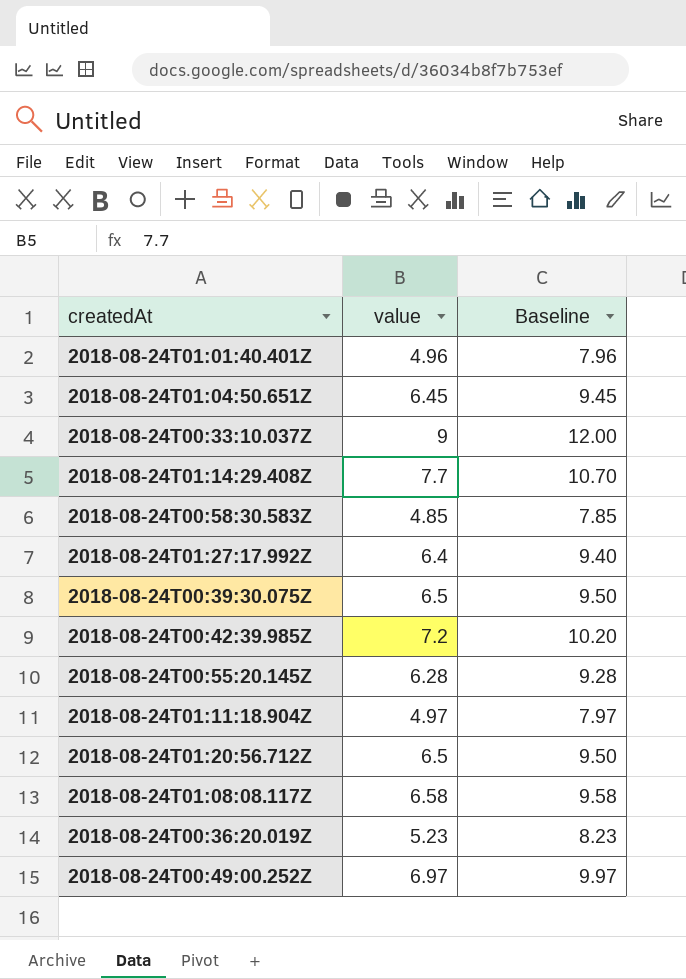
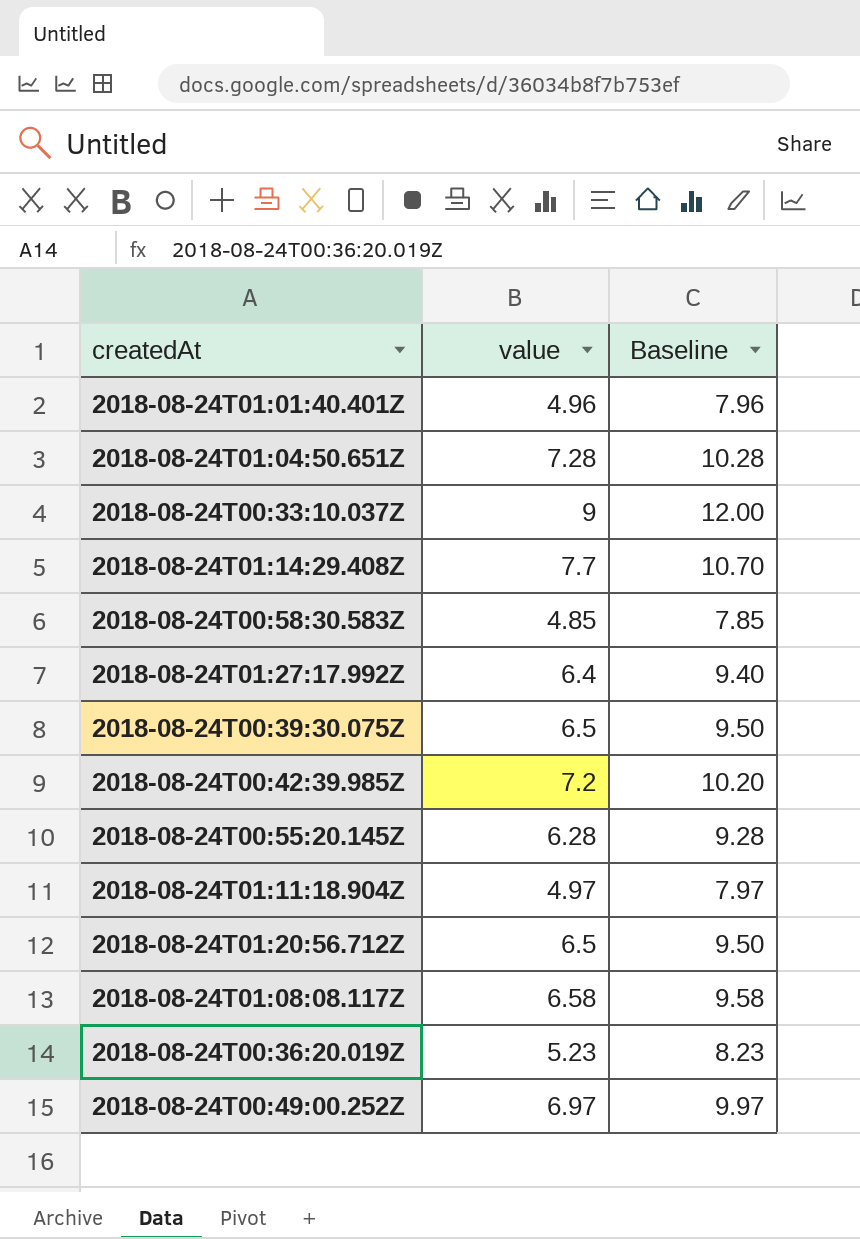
2018-08-24T01:04:50.651Z | value: 6.45 -> 7.28
2018-08-24T01:04:50.651Z | Baseline: 9.45 -> 10.28

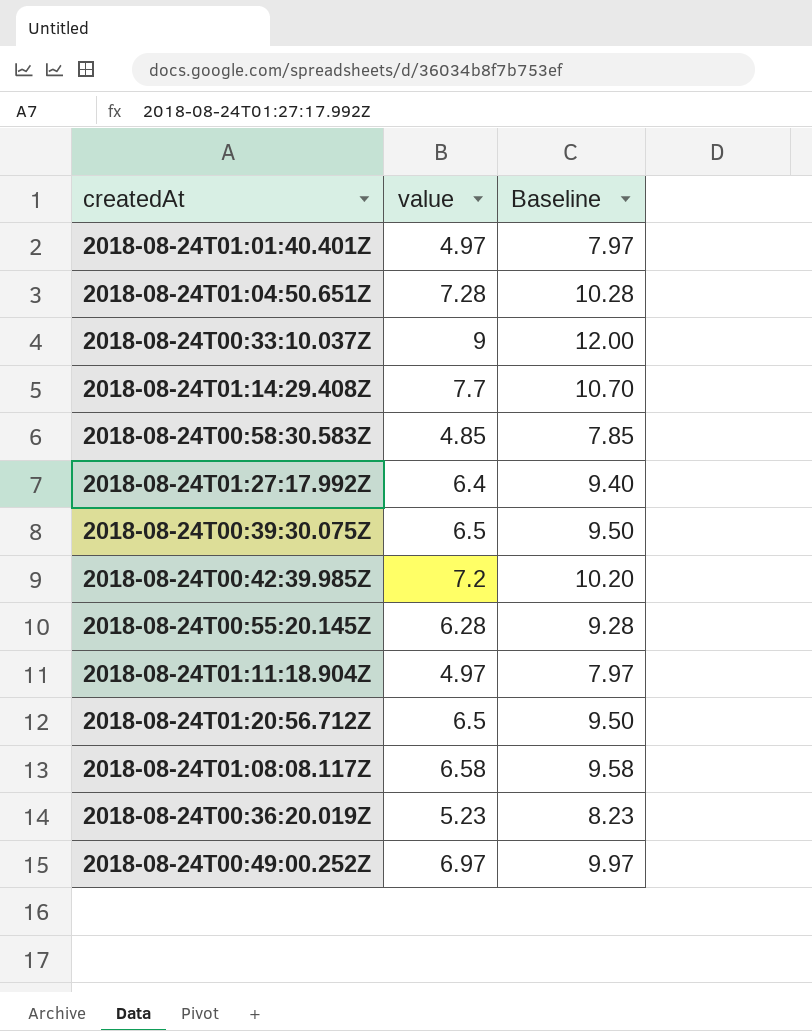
2018-08-24T01:01:40.401Z | value: 4.96 -> 4.97
2018-08-24T01:01:40.401Z | Baseline: 7.96 -> 7.97

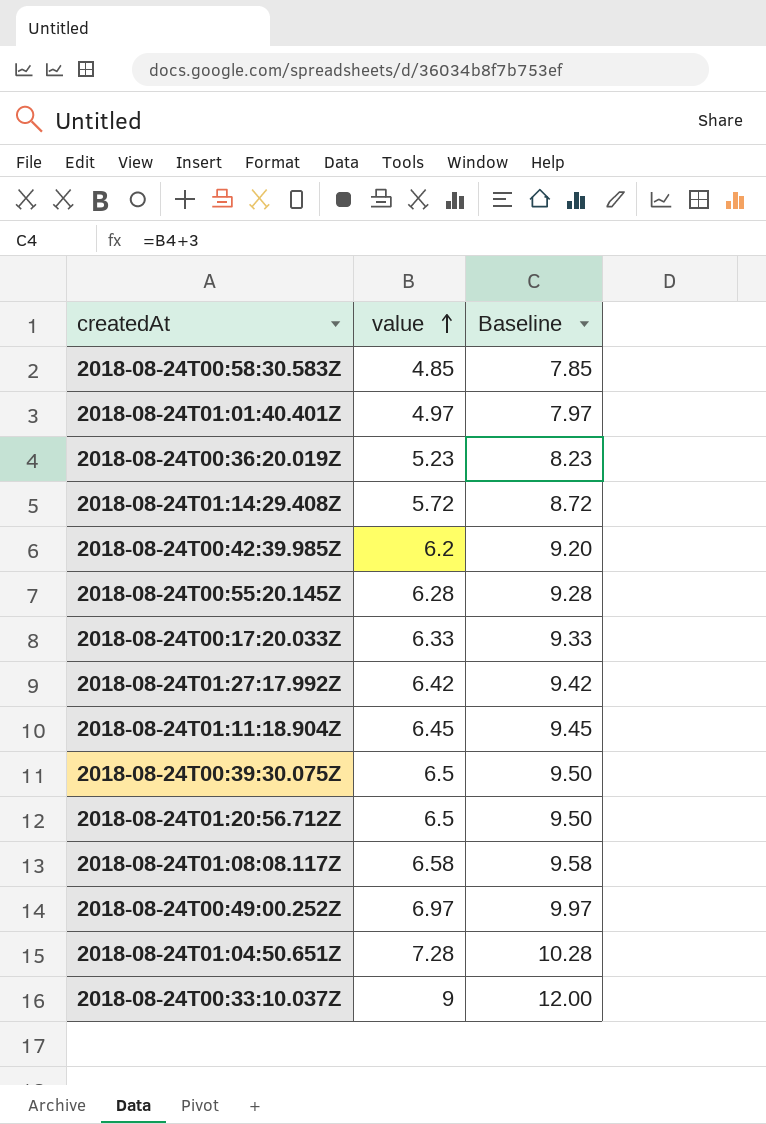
row order: none -> value ascending
2018-08-24T01:14:29.408Z | value: 7.7 -> 5.72
2018-08-24T01:14:29.408Z | Baseline: 10.70 -> 8.72
2018-08-24T00:42:39.985Z | value: 7.2 -> 6.2
2018-08-24T00:42:39.985Z | Baseline: 10.20 -> 9.20
row 2018-08-24T00:17:20.033Z: none -> 6.33 | 9.33
2018-08-24T01:27:17.992Z | value: 6.4 -> 6.42
2018-08-24T01:27:17.992Z | Baseline: 9.40 -> 9.42
2018-08-24T01:11:18.904Z | value: 4.97 -> 6.45
2018-08-24T01:11:18.904Z | Baseline: 7.97 -> 9.45

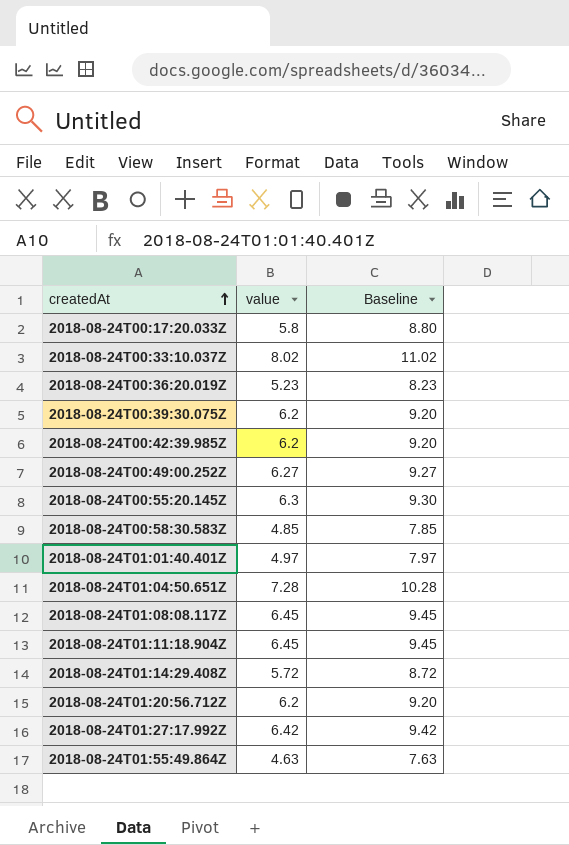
row order: value ascending -> createdAt ascending
2018-08-24T00:17:20.033Z | value: 6.33 -> 5.8
2018-08-24T00:17:20.033Z | Baseline: 9.33 -> 8.80
2018-08-24T00:33:10.037Z | value: 9 -> 8.02
2018-08-24T00:33:10.037Z | Baseline: 12.00 -> 11.02
2018-08-24T00:39:30.075Z | value: 6.5 -> 6.2
2018-08-24T00:39:30.075Z | Baseline: 9.50 -> 9.20
2018-08-24T00:49:00.252Z | value: 6.97 -> 6.27
2018-08-24T00:49:00.252Z | Baseline: 9.97 -> 9.27
2018-08-24T00:55:20.145Z | value: 6.28 -> 6.3
2018-08-24T00:55:20.145Z | Baseline: 9.28 -> 9.30
2018-08-24T01:08:08.117Z | value: 6.58 -> 6.45
2018-08-24T01:08:08.117Z | Baseline: 9.58 -> 9.45
2018-08-24T01:20:56.712Z | value: 6.5 -> 6.2
2018-08-24T01:20:56.712Z | Baseline: 9.50 -> 9.20
row 2018-08-24T01:55:49.864Z: none -> 4.63 | 7.63

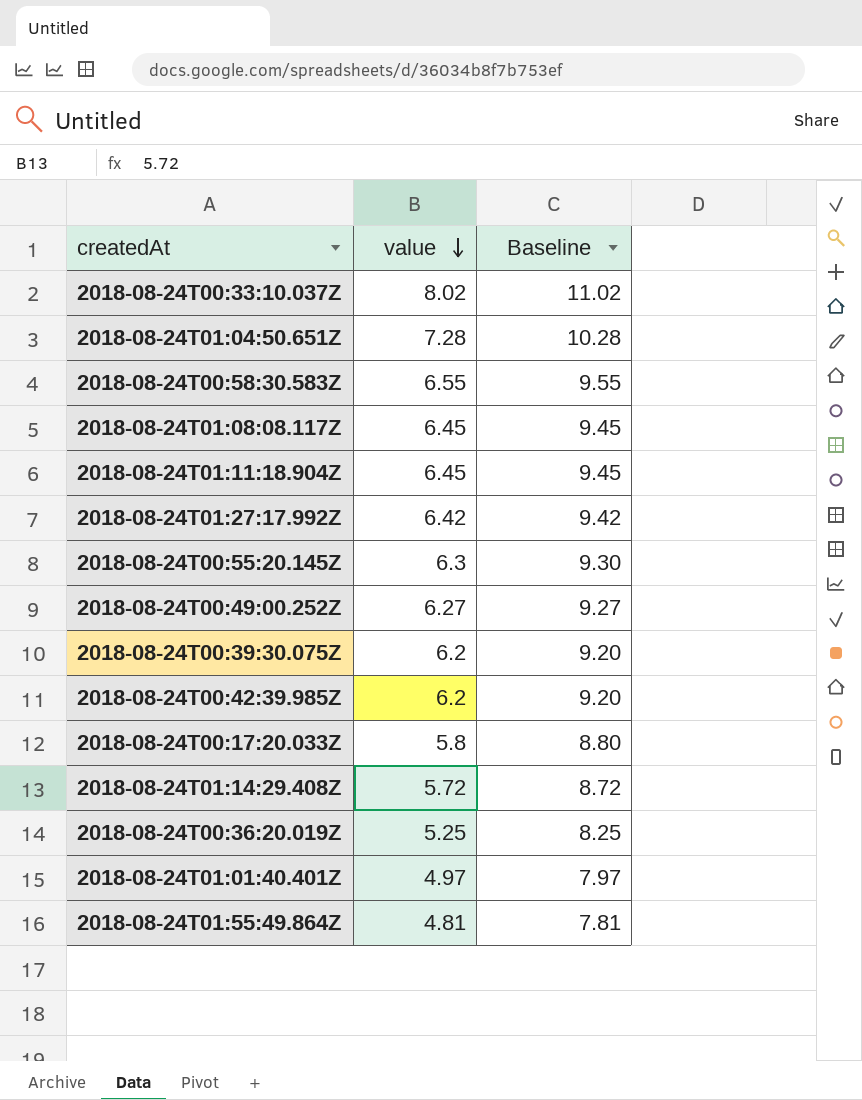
row order: createdAt ascending -> value descending
row 2018-08-24T01:20:56.712Z: 6.2 | 9.20 -> none
2018-08-24T00:58:30.583Z | value: 4.85 -> 6.55
2018-08-24T00:58:30.583Z | Baseline: 7.85 -> 9.55
2018-08-24T00:36:20.019Z | value: 5.23 -> 5.25
2018-08-24T00:36:20.019Z | Baseline: 8.23 -> 8.25
2018-08-24T01:55:49.864Z | value: 4.63 -> 4.81
2018-08-24T01:55:49.864Z | Baseline: 7.63 -> 7.81

